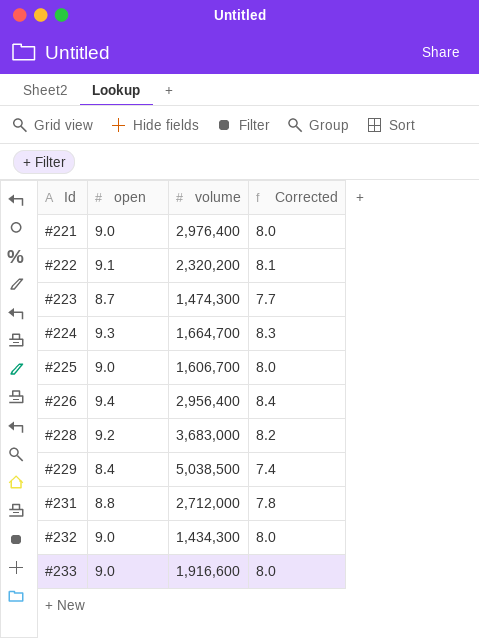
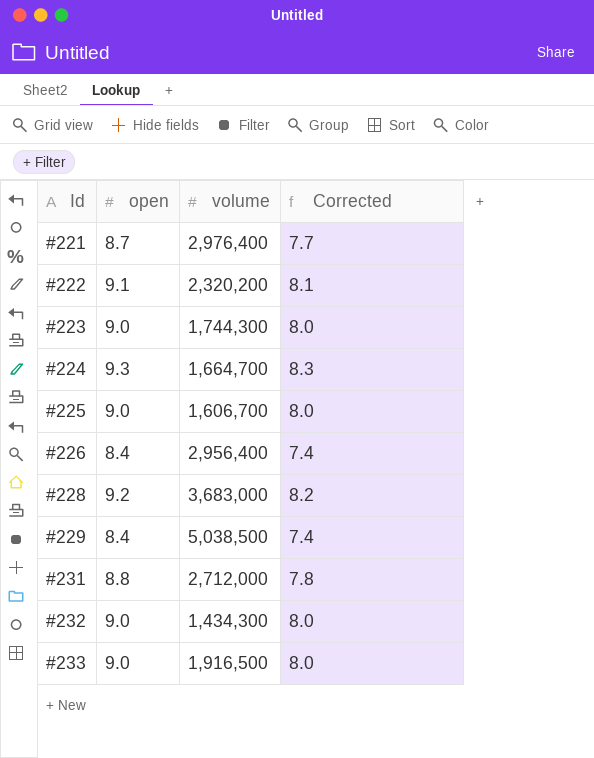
#221 | open: 9.0 -> 8.7
#221 | Corrected: 8.0 -> 7.7
#223 | open: 8.7 -> 9.0
#223 | volume: 1,474,300 -> 1,744,300
#223 | Corrected: 7.7 -> 8.0
#226 | open: 9.4 -> 8.4
#226 | Corrected: 8.4 -> 7.4
#233 | volume: 1,916,600 -> 1,916,500

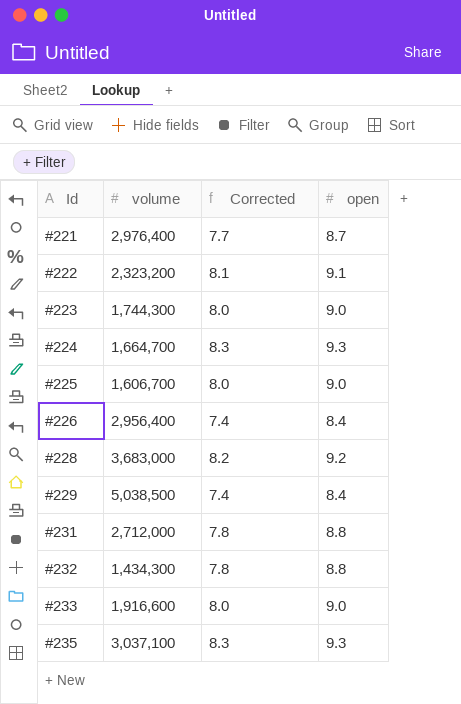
column open | position: 2 -> 4
#222 | volume: 2,320,200 -> 2,323,200
#232 | Corrected: 8.0 -> 7.8
#232 | open: 9.0 -> 8.8
#233 | volume: 1,916,500 -> 1,916,600
row #235: none -> 3,037,100 | 8.3 | 9.3

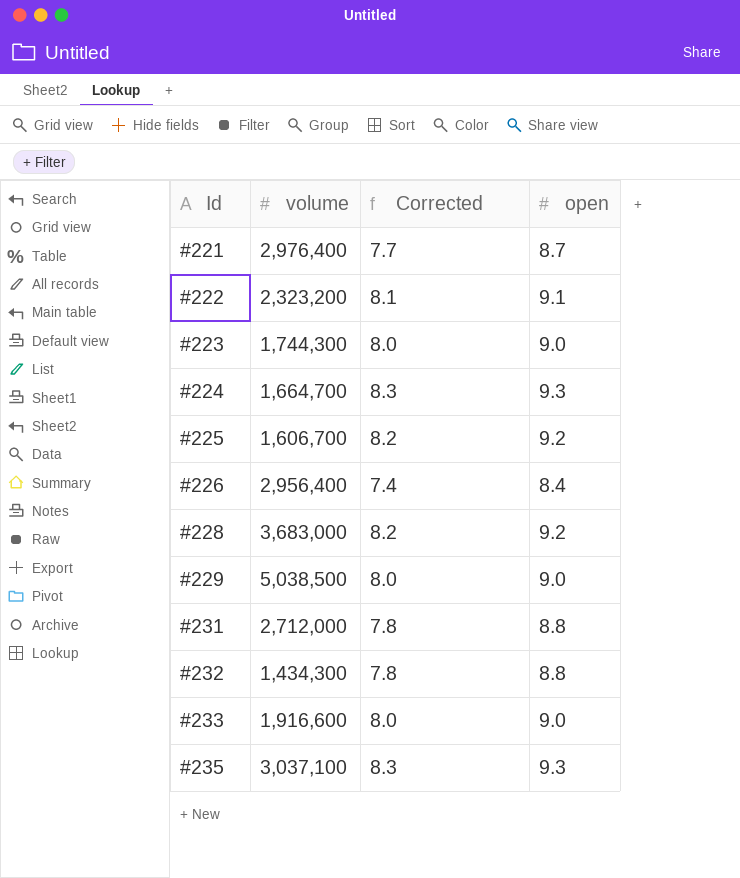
#225 | Corrected: 8.0 -> 8.2
#225 | open: 9.0 -> 9.2
#229 | Corrected: 7.4 -> 8.0
#229 | open: 8.4 -> 9.0

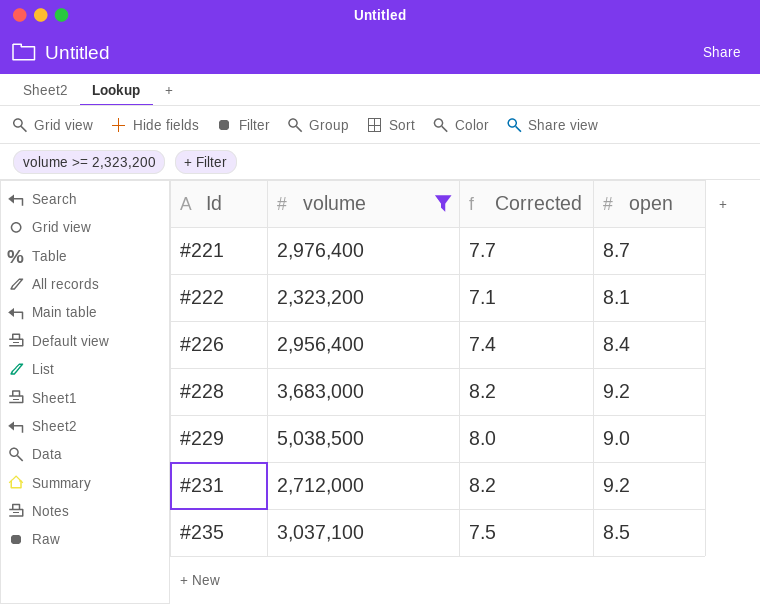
filter: none -> volume >= 2,323,200
#222 | Corrected: 8.1 -> 7.1
#222 | open: 9.1 -> 8.1
#231 | Corrected: 7.8 -> 8.2
#231 | open: 8.8 -> 9.2
#235 | Corrected: 8.3 -> 7.5
#235 | open: 9.3 -> 8.5

